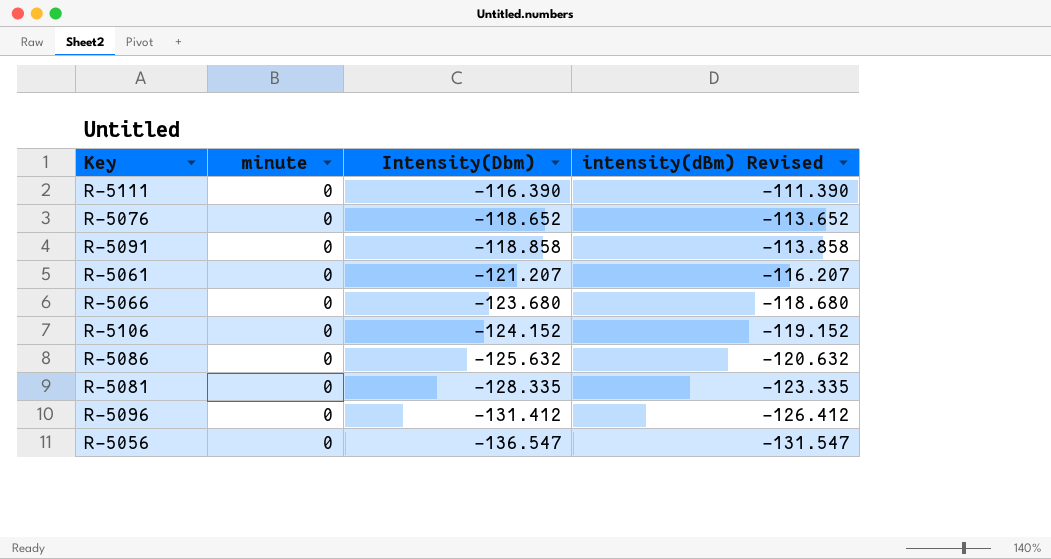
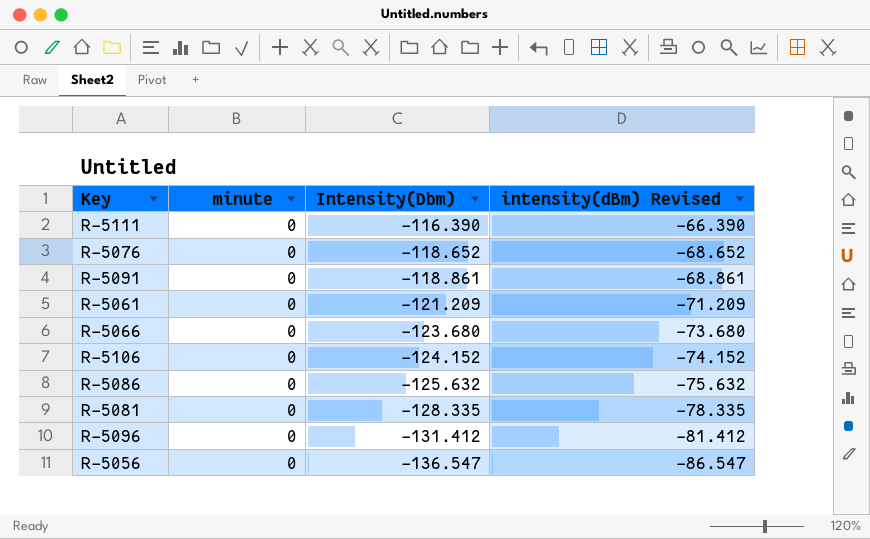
column intensity(dBm) Revised | formula: [Intensity(Dbm)] + 5 -> [Intensity(Dbm)] + 50
R-5091 | Intensity(Dbm): -118.858 -> -118.861
R-5061 | Intensity(Dbm): -121.207 -> -121.209

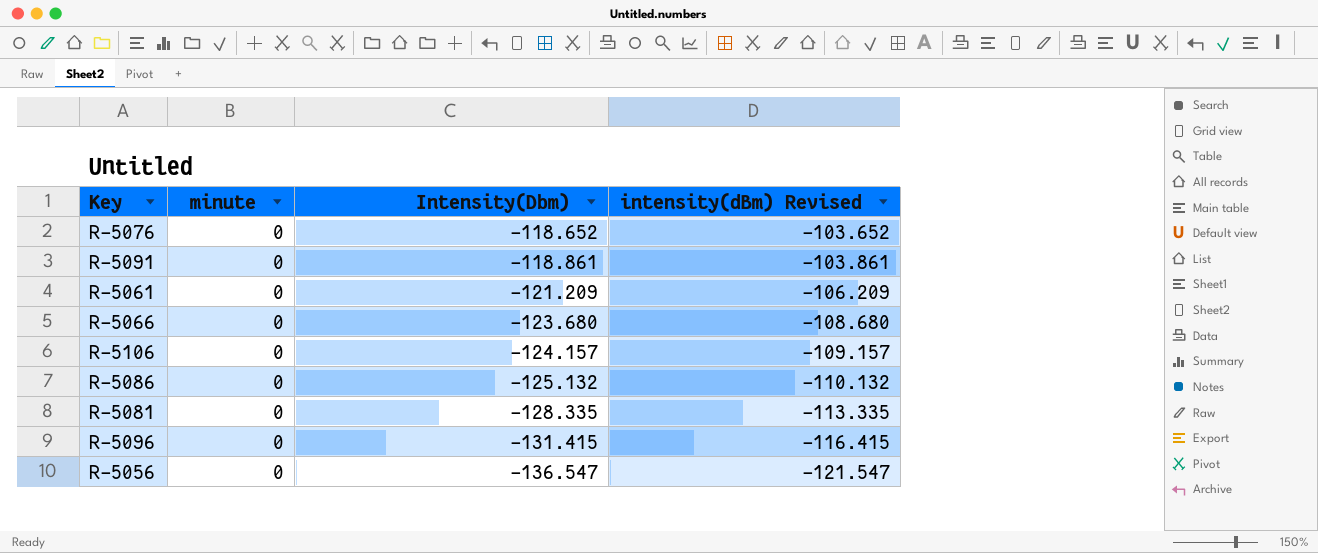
column intensity(dBm) Revised | formula: [Intensity(Dbm)] + 50 -> [Intensity(Dbm)] + 15
row R-5111: 0 | -116.390 | -66.390 -> none
R-5106 | Intensity(Dbm): -124.152 -> -124.157
R-5086 | Intensity(Dbm): -125.632 -> -125.132
R-5096 | Intensity(Dbm): -131.412 -> -131.415

